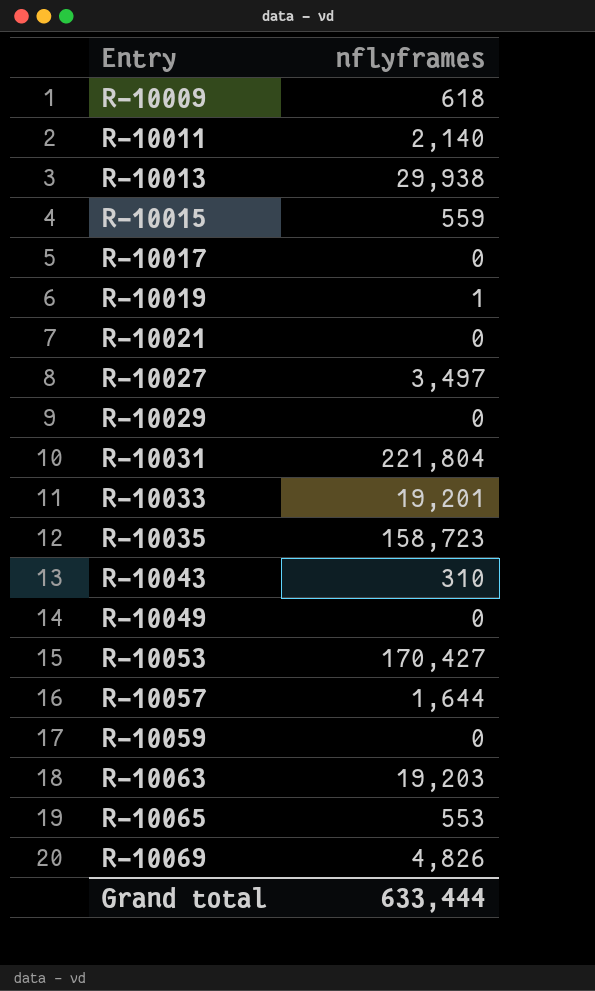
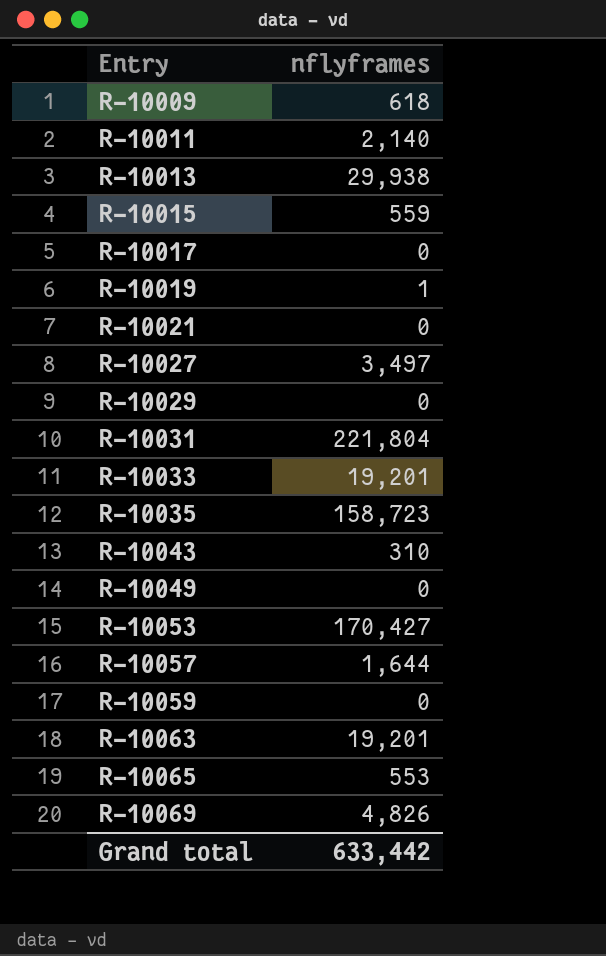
R-10063 | nflyframes: 19,203 -> 19,201
Grand total | nflyframes: 633,444 -> 633,442

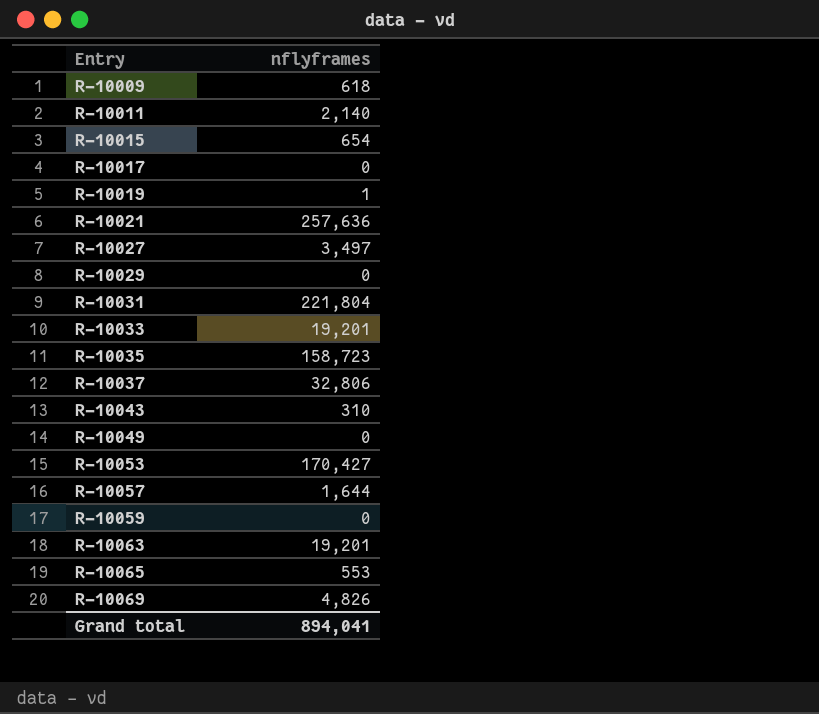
row R-10013: 29,938 -> none
R-10015 | nflyframes: 559 -> 654
R-10021 | nflyframes: 0 -> 257,636
row R-10037: none -> 32,806
Grand total | nflyframes: 633,442 -> 894,041

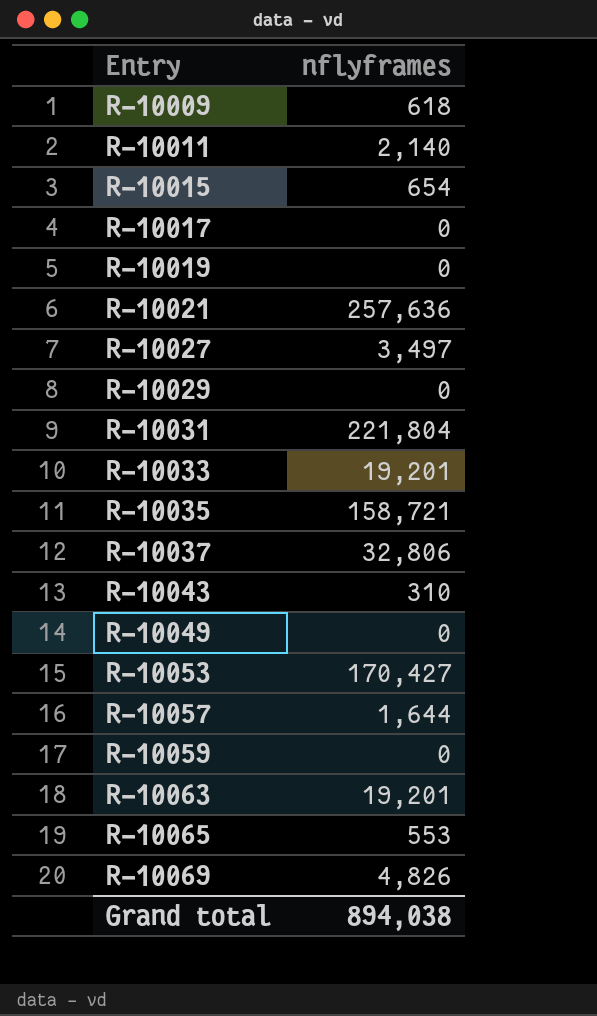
R-10019 | nflyframes: 1 -> 0
R-10035 | nflyframes: 158,723 -> 158,721
Grand total | nflyframes: 894,041 -> 894,038

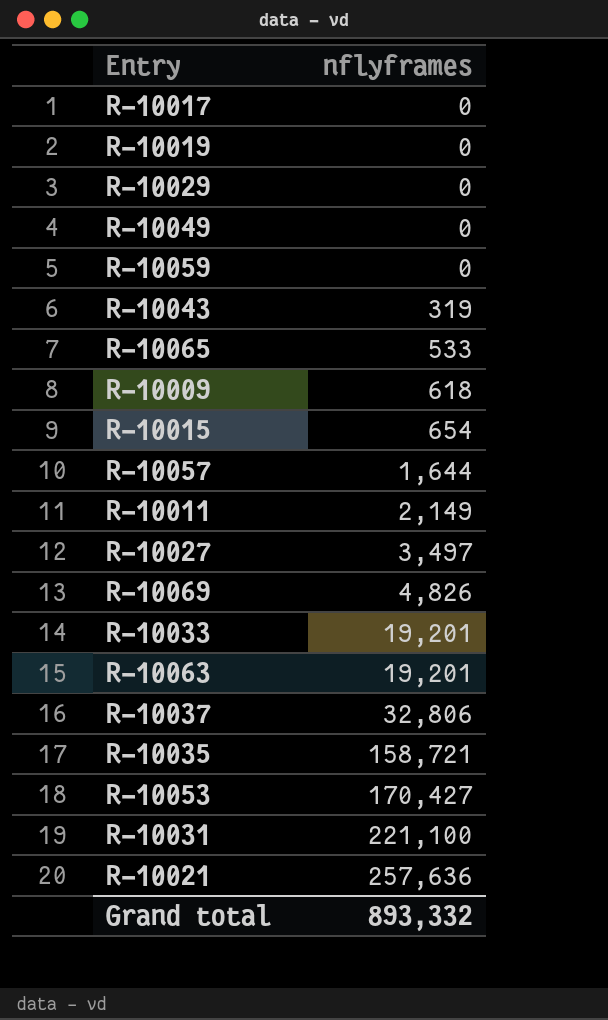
row order: Entry ascending -> nflyframes ascending
R-10043 | nflyframes: 310 -> 319
R-10065 | nflyframes: 553 -> 533
R-10011 | nflyframes: 2,140 -> 2,149
R-10031 | nflyframes: 221,804 -> 221,100
Grand total | nflyframes: 894,038 -> 893,332

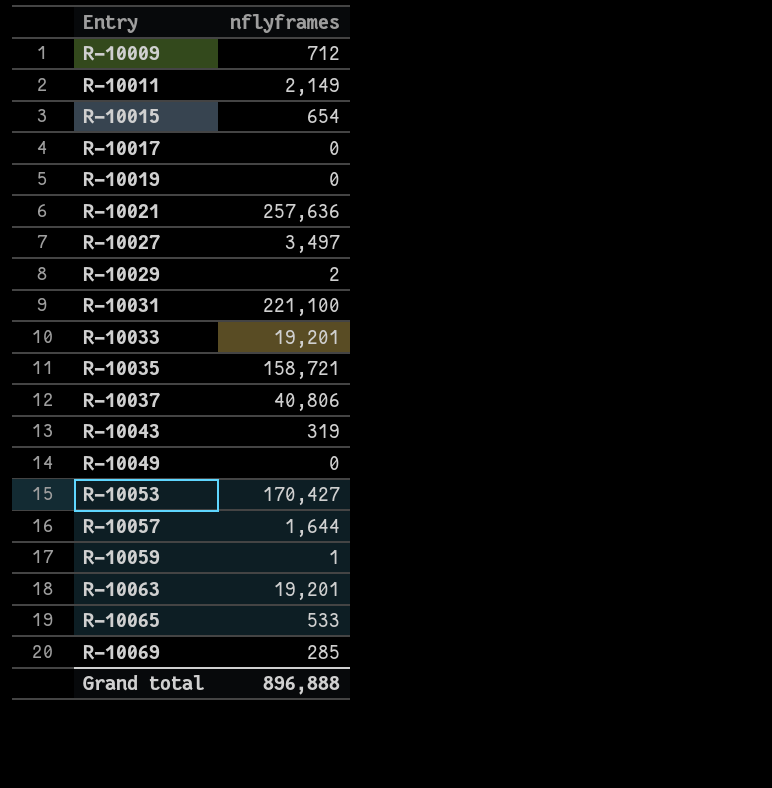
row order: nflyframes ascending -> Entry ascending
R-10009 | nflyframes: 618 -> 712
R-10029 | nflyframes: 0 -> 2
R-10037 | nflyframes: 32,806 -> 40,806
R-10059 | nflyframes: 0 -> 1
R-10069 | nflyframes: 4,826 -> 285
Grand total | nflyframes: 893,332 -> 896,888

